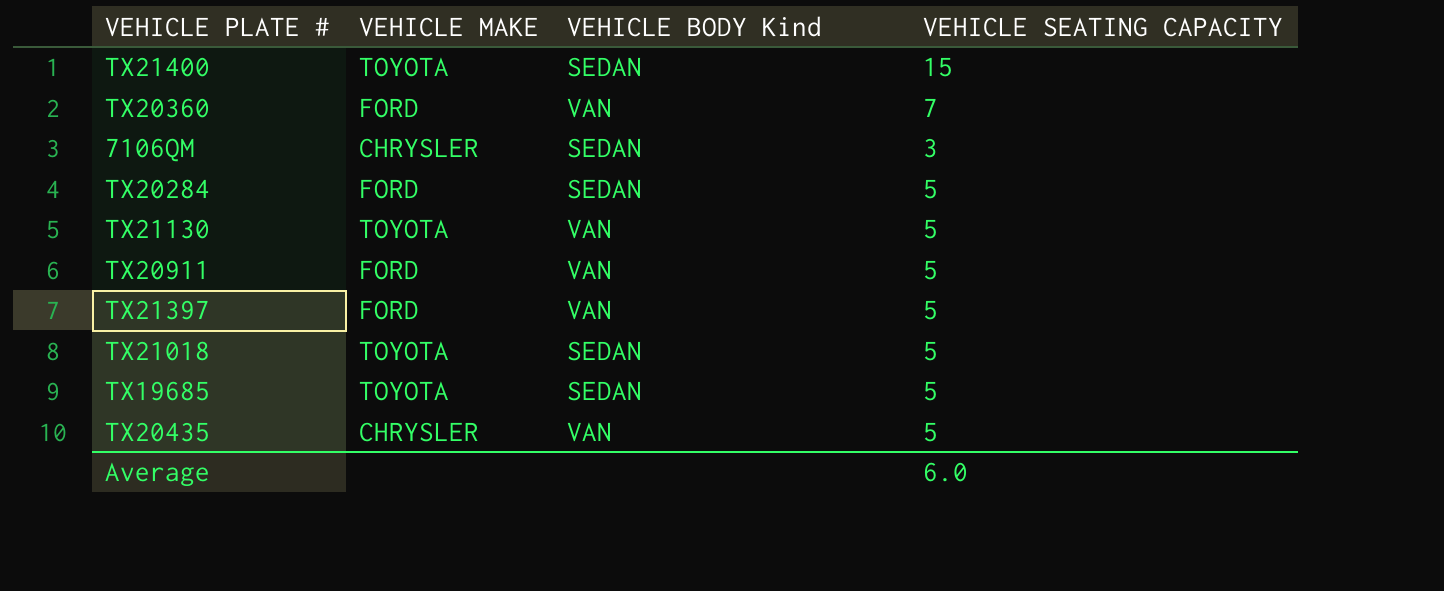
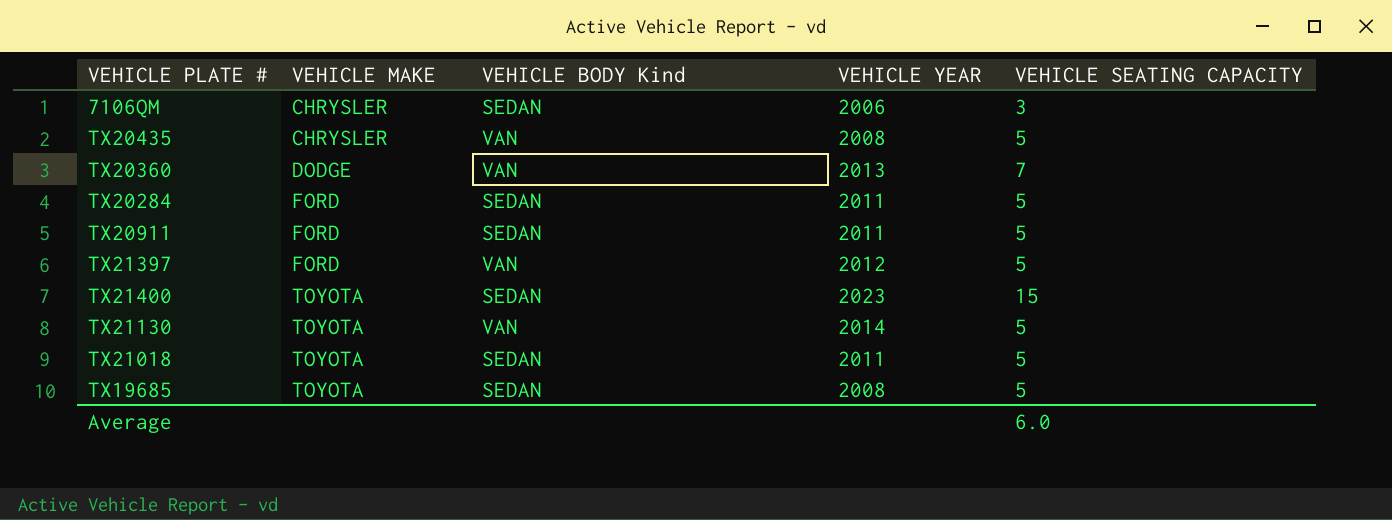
row order: none -> VEHICLE MAKE ascending
column VEHICLE YEAR | position: none -> 4
TX20360 | VEHICLE MAKE: FORD -> DODGE
TX20911 | VEHICLE BODY Kind: VAN -> SEDAN

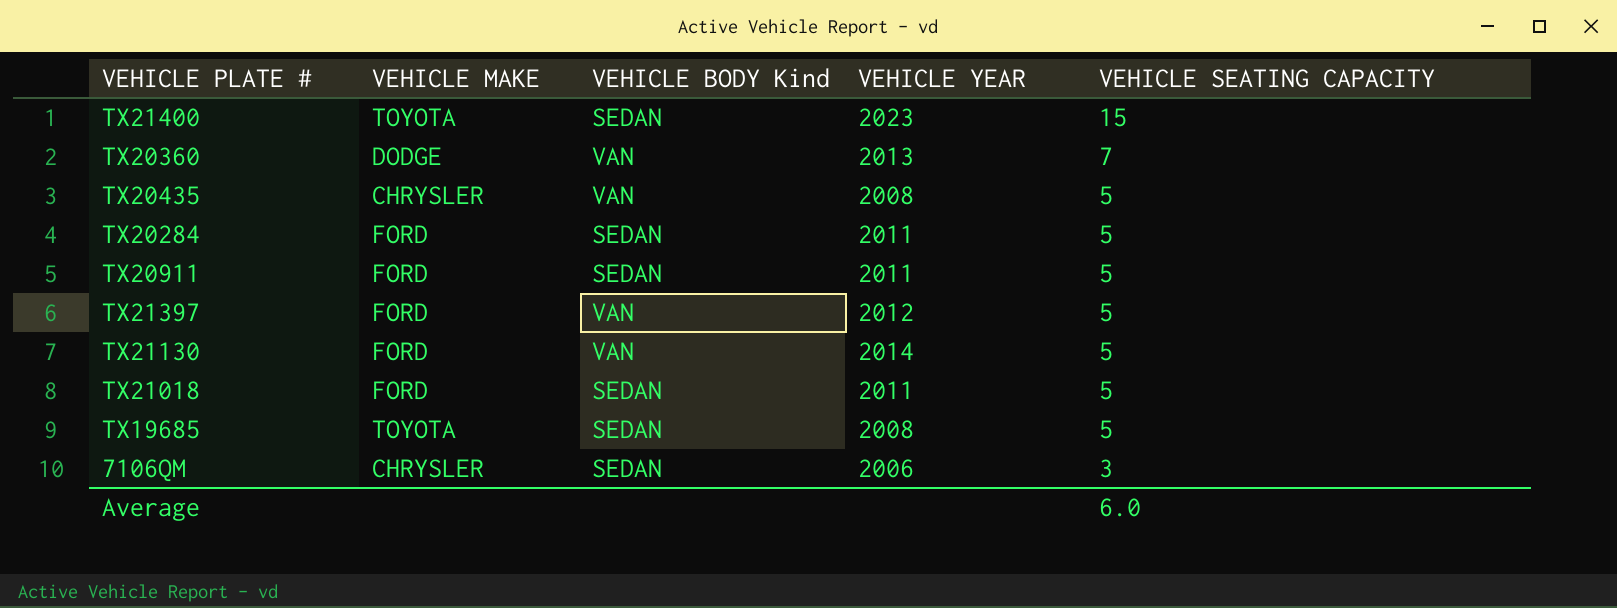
row order: VEHICLE MAKE ascending -> VEHICLE SEATING CAPACITY descending
TX21130 | VEHICLE MAKE: TOYOTA -> FORD
TX21018 | VEHICLE MAKE: TOYOTA -> FORD

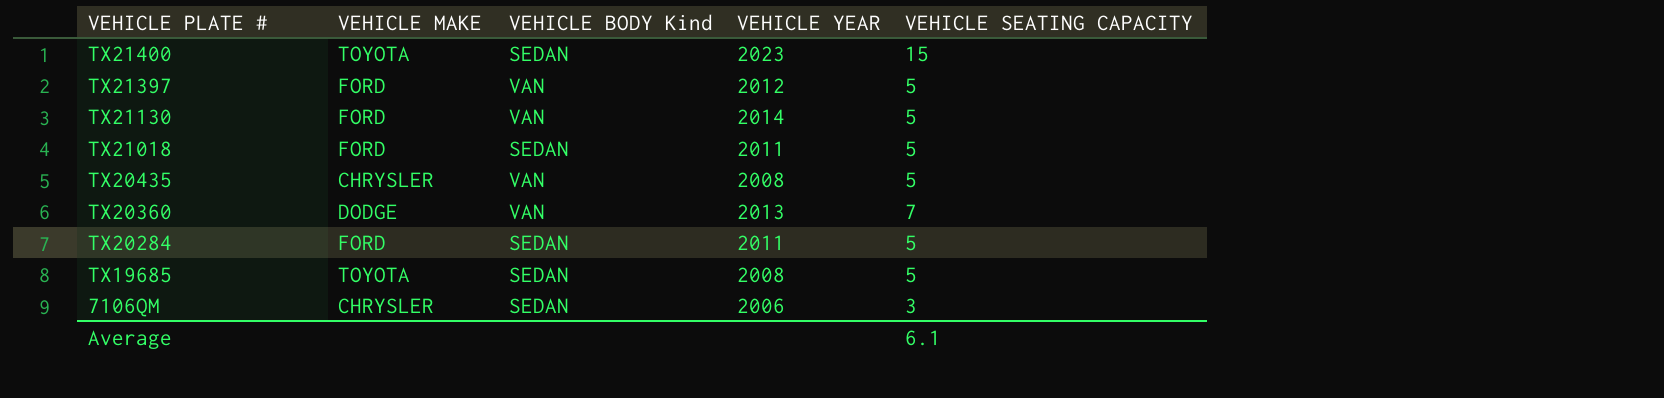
row order: VEHICLE SEATING CAPACITY descending -> VEHICLE PLATE # descending
row TX20911: FORD | SEDAN | 2011 | 5 -> none
Average | VEHICLE SEATING CAPACITY: 6.0 -> 6.1

